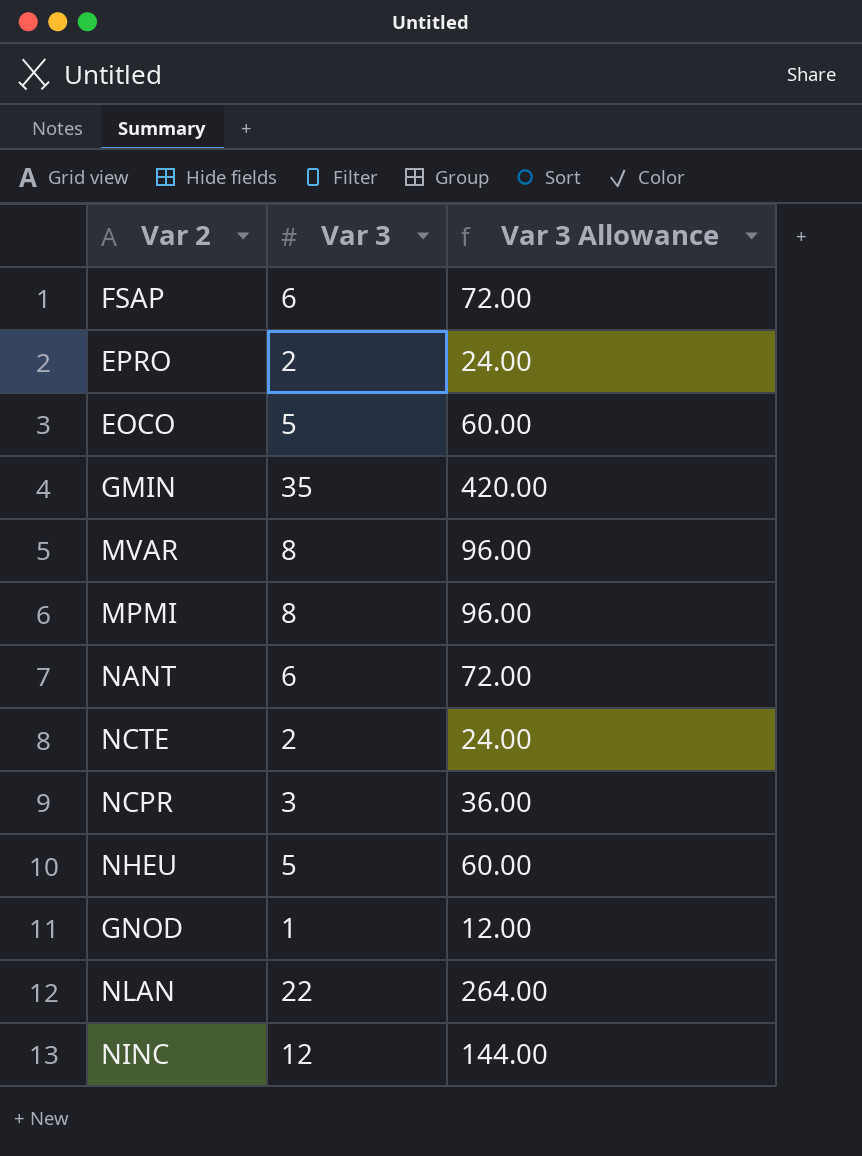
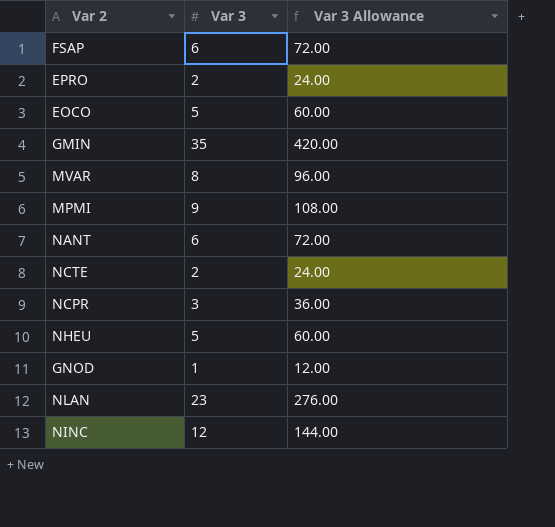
MPMI | Var 3: 8 -> 9
MPMI | Var 3 Allowance: 96.00 -> 108.00
NLAN | Var 3: 22 -> 23
NLAN | Var 3 Allowance: 264.00 -> 276.00

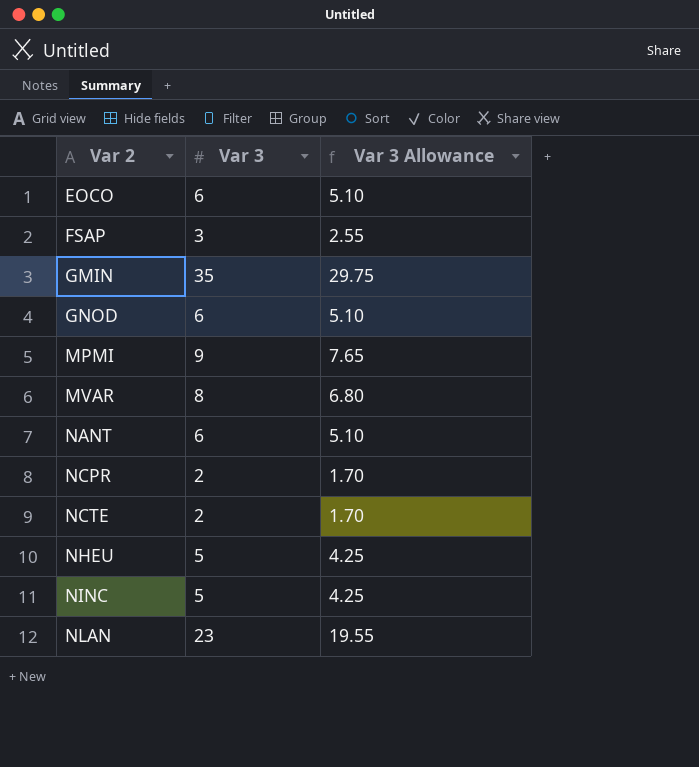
row order: none -> Var 2 ascending
column Var 3 Allowance | formula: [Var 3] * 12 -> [Var 3] * 0.85
row EPRO: 2 | 24.00 -> none
EOCO | Var 3: 5 -> 6
FSAP | Var 3: 6 -> 3
GNOD | Var 3: 1 -> 6
NCPR | Var 3: 3 -> 2
NINC | Var 3: 12 -> 5

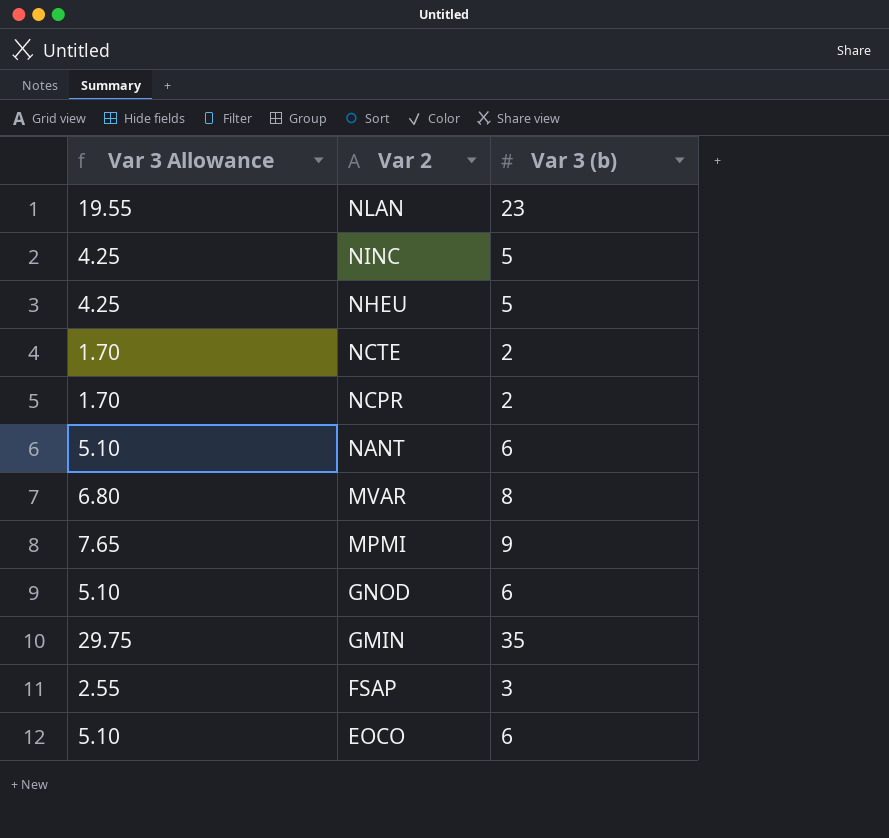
row order: Var 2 ascending -> Var 2 descending
column Var 3 Allowance | position: 3 -> 1
column name: Var 3 -> Var 3 (b)

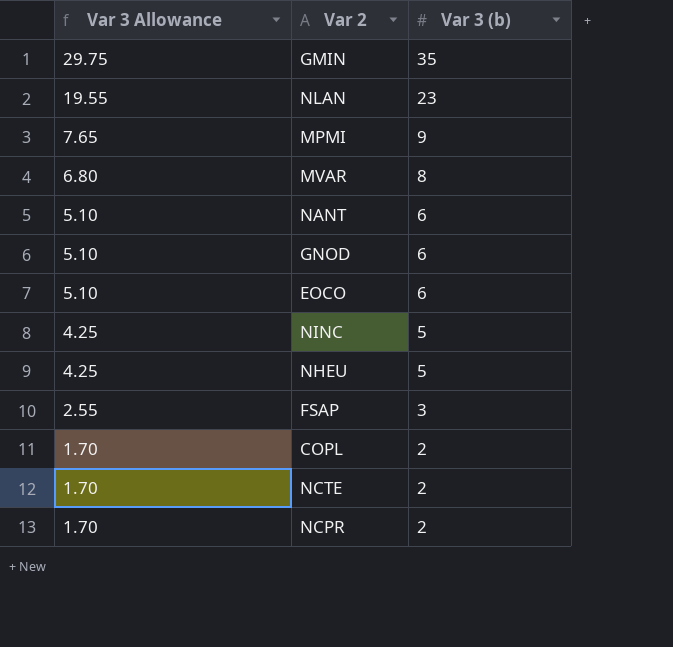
row order: Var 2 descending -> Var 3 Allowance descending
row COPL: none -> 1.70 | 2

